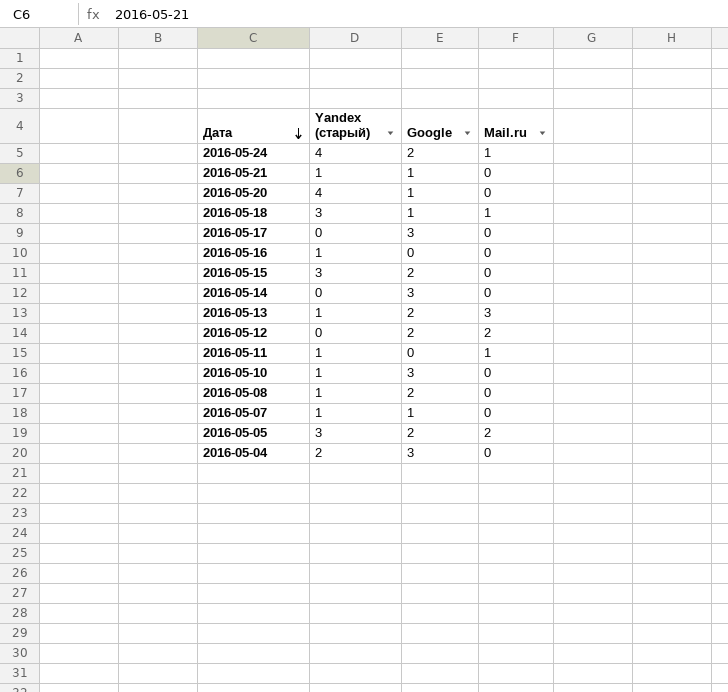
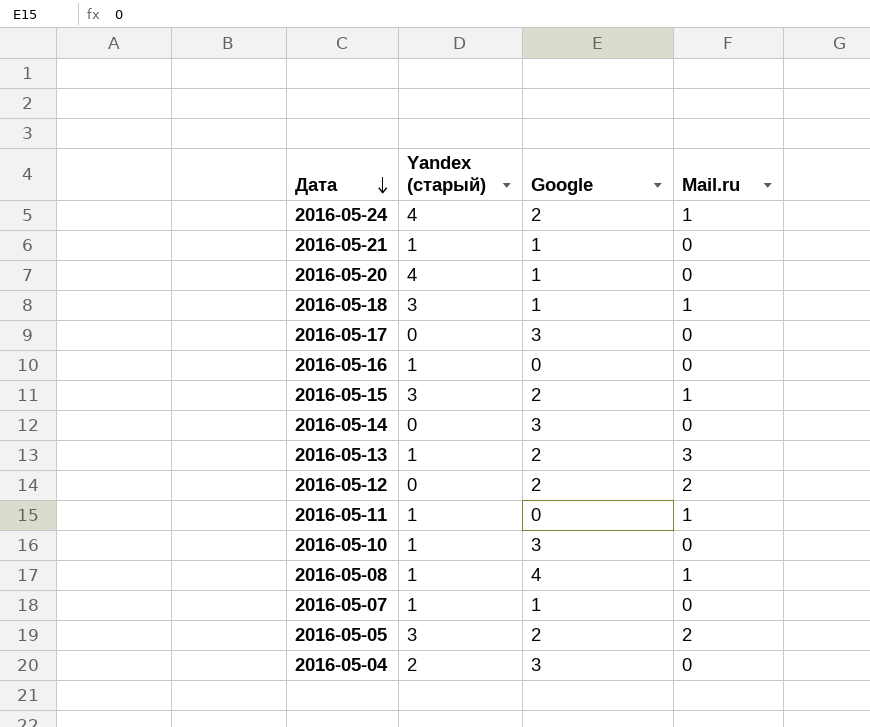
2016-05-15 | Mail.ru: 0 -> 1
2016-05-08 | Google: 2 -> 4
2016-05-08 | Mail.ru: 0 -> 1

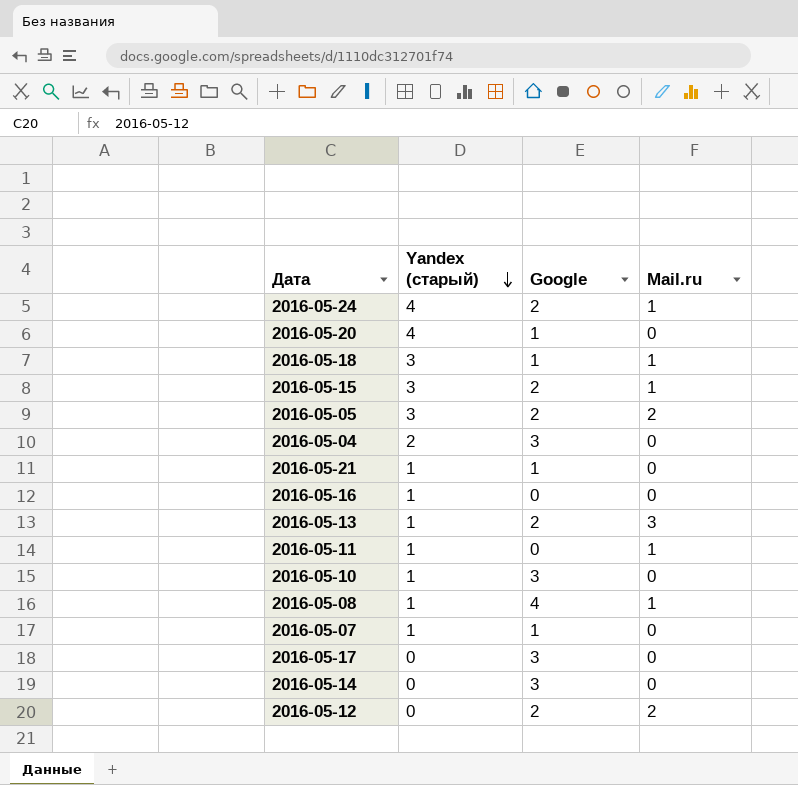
row order: Дата descending -> Yandex (старый) descending

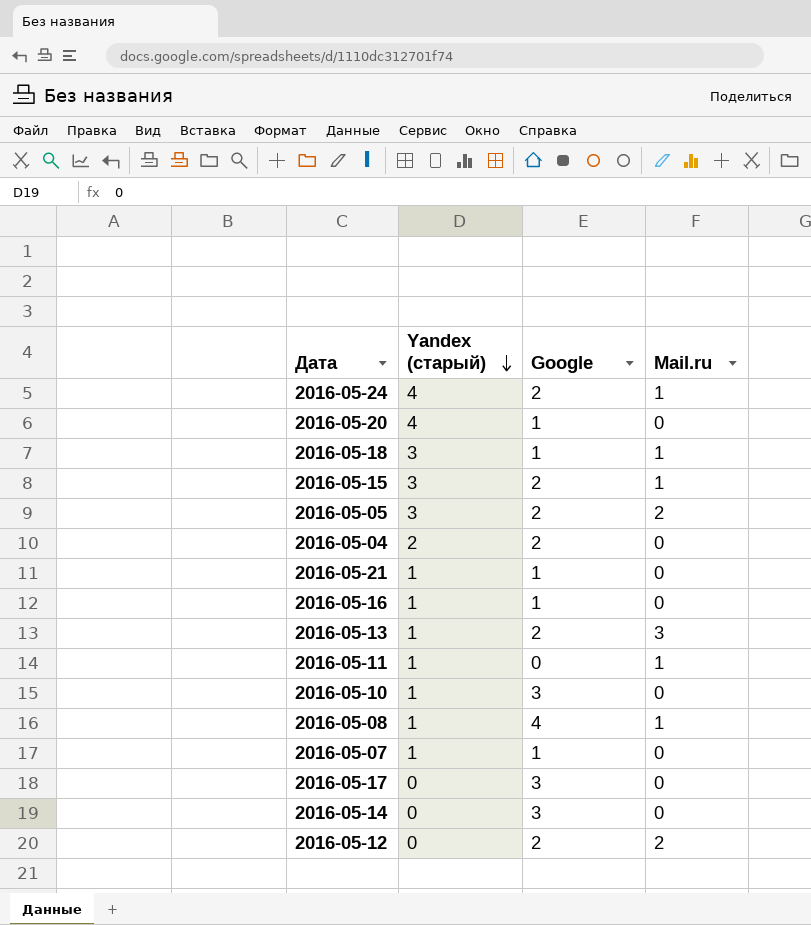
2016-05-04 | Google: 3 -> 2
2016-05-16 | Google: 0 -> 1

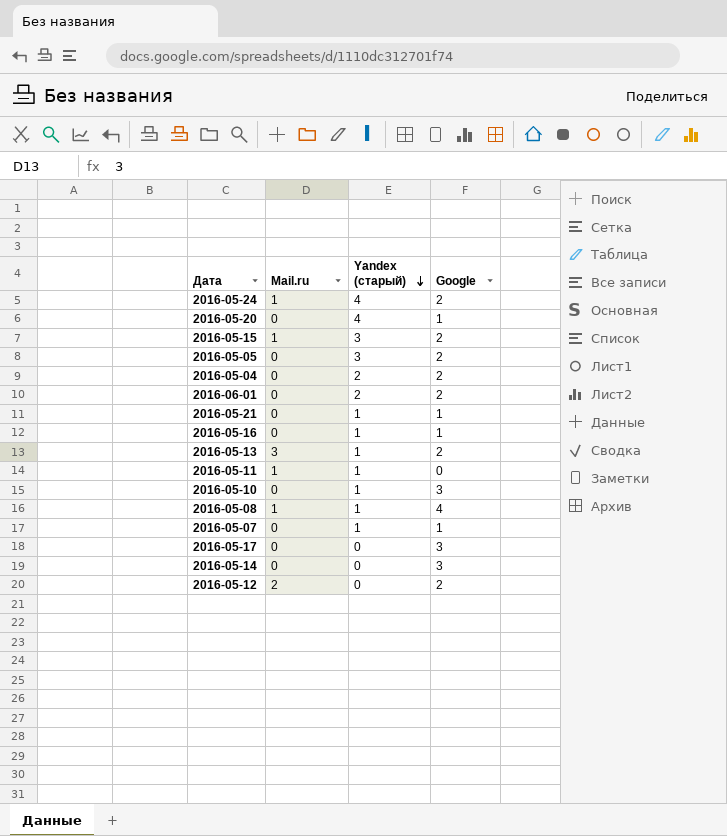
column Mail.ru | position: 4 -> 2
row 2016-05-18: 3 | 1 | 1 -> none
2016-05-05 | Mail.ru: 2 -> 0
row 2016-06-01: none -> 0 | 2 | 2

